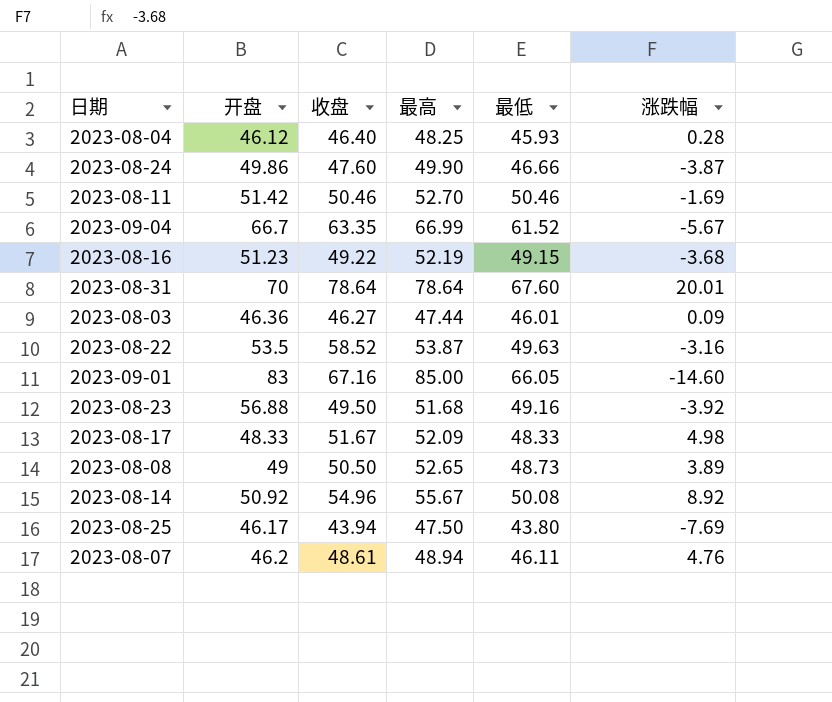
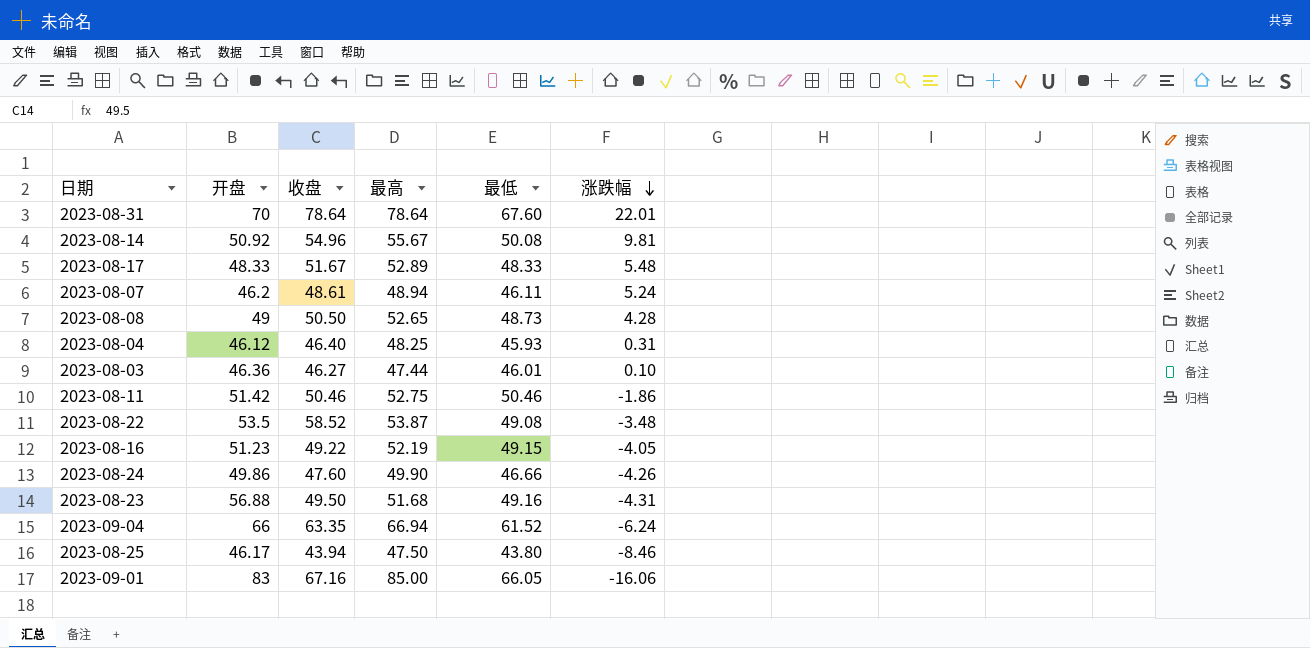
row order: none -> 涨跌幅 descending
2023-08-31 | 涨跌幅: 20.01 -> 22.01
2023-08-14 | 涨跌幅: 8.92 -> 9.81
2023-08-17 | 最高: 52.09 -> 52.89
2023-08-17 | 涨跌幅: 4.98 -> 5.48
2023-08-07 | 涨跌幅: 4.76 -> 5.24
2023-08-08 | 涨跌幅: 3.89 -> 4.28
2023-08-04 | 涨跌幅: 0.28 -> 0.31
2023-08-03 | 涨跌幅: 0.09 -> 0.10
2023-08-11 | 最高: 52.70 -> 52.75
2023-08-11 | 涨跌幅: -1.69 -> -1.86
2023-08-22 | 最低: 49.63 -> 49.08
2023-08-22 | 涨跌幅: -3.16 -> -3.48
2023-08-16 | 涨跌幅: -3.68 -> -4.05
2023-08-24 | 涨跌幅: -3.87 -> -4.26
2023-08-23 | 涨跌幅: -3.92 -> -4.31
2023-09-04 | 开盘: 66.7 -> 66
2023-09-04 | 最高: 66.99 -> 66.94
2023-09-04 | 涨跌幅: -5.67 -> -6.24
2023-08-25 | 涨跌幅: -7.69 -> -8.46
2023-09-01 | 涨跌幅: -14.60 -> -16.06

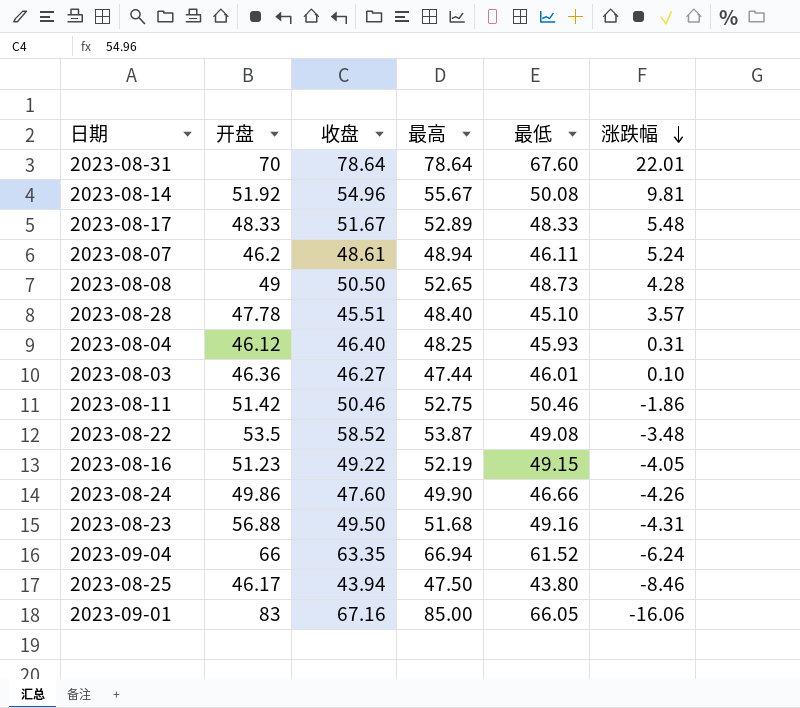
2023-08-14 | 开盘: 50.92 -> 51.92
row 2023-08-28: none -> 47.78 | 45.51 | 48.40 | 45.10 | 3.57

